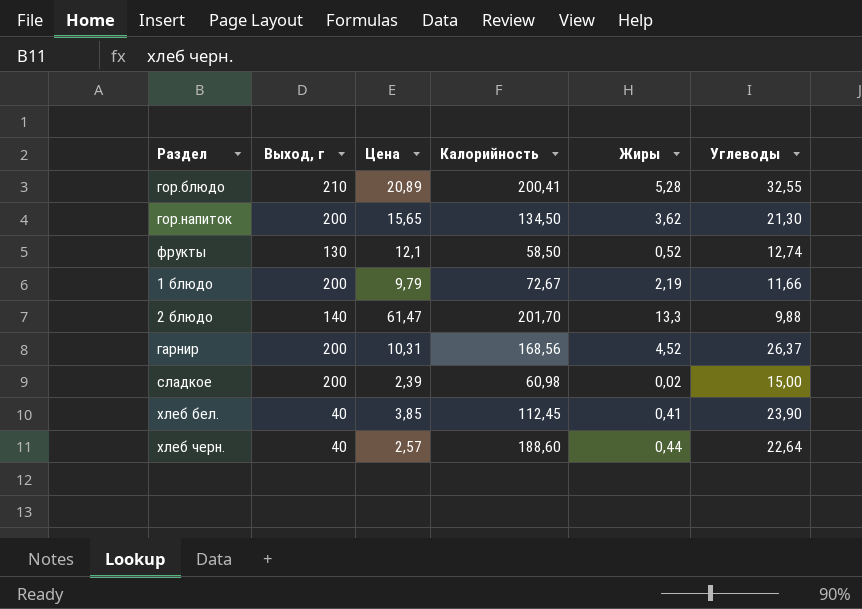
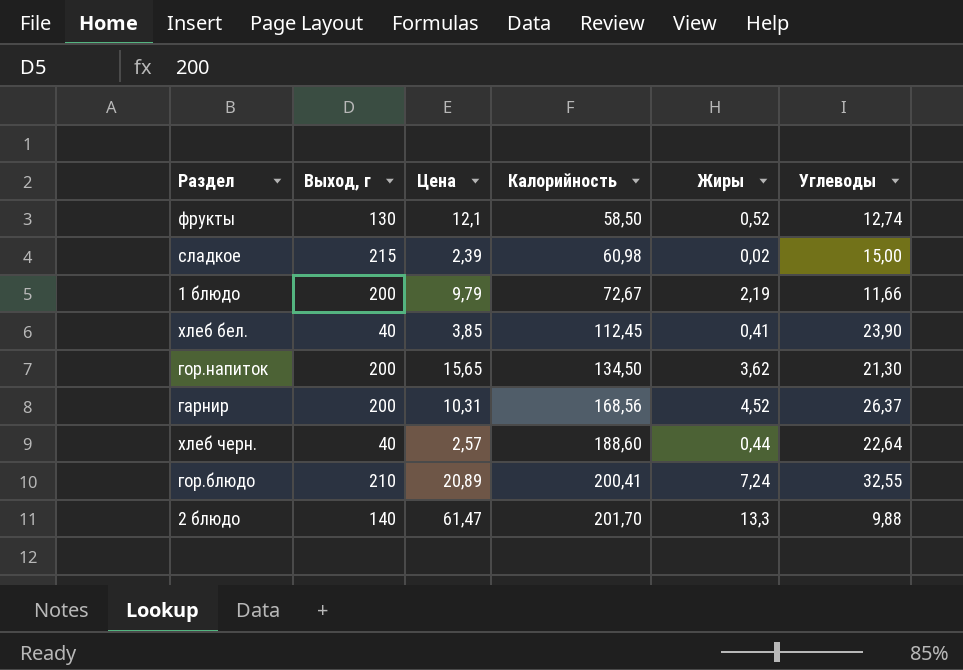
row order: none -> Калорийность ascending
сладкое | Выход, г: 200 -> 215
гор.блюдо | Жиры: 5,28 -> 7,24

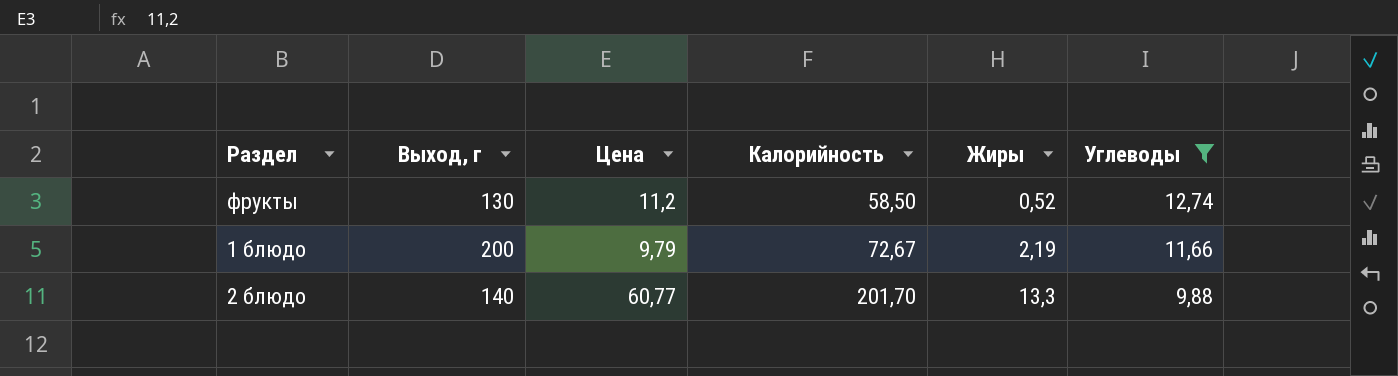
filter: none -> Углеводы <= 12,74
фрукты | Цена: 12,1 -> 11,2
2 блюдо | Цена: 61,47 -> 60,77

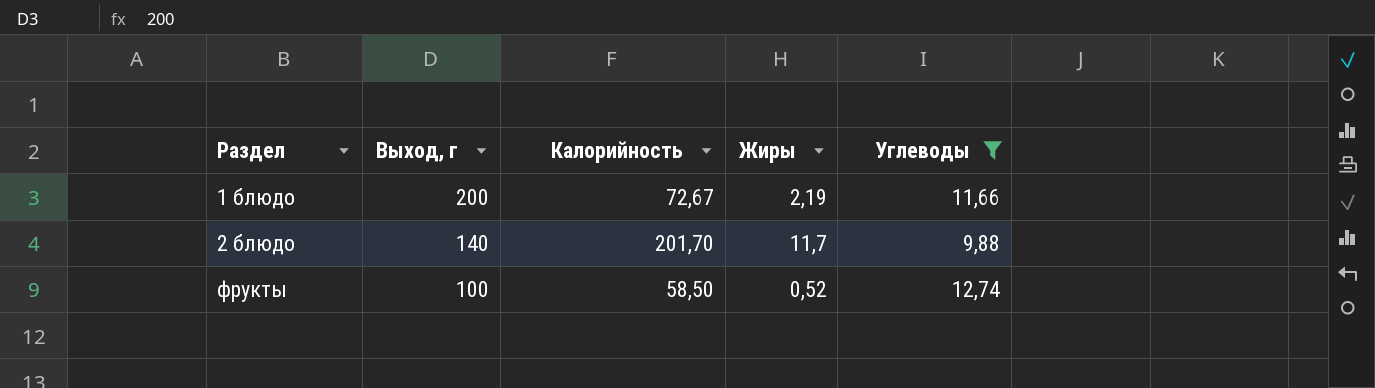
row order: Калорийность ascending -> Раздел ascending
column Цена | position: 3 -> none
2 блюдо | Жиры: 13,3 -> 11,7
фрукты | Выход, г: 130 -> 100

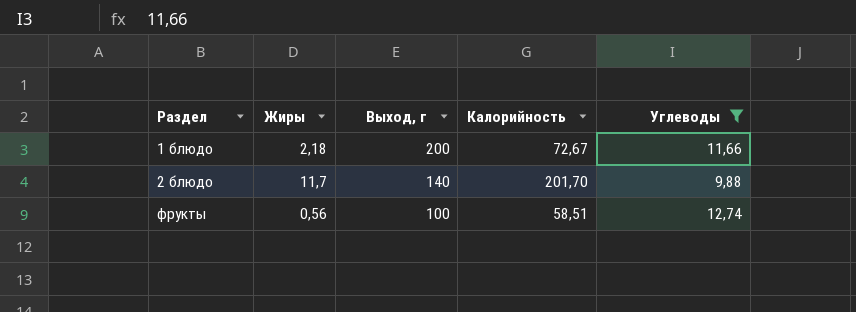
column Жиры | position: 4 -> 2
1 блюдо | Жиры: 2,19 -> 2,18
фрукты | Жиры: 0,52 -> 0,56
фрукты | Калорийность: 58,50 -> 58,51

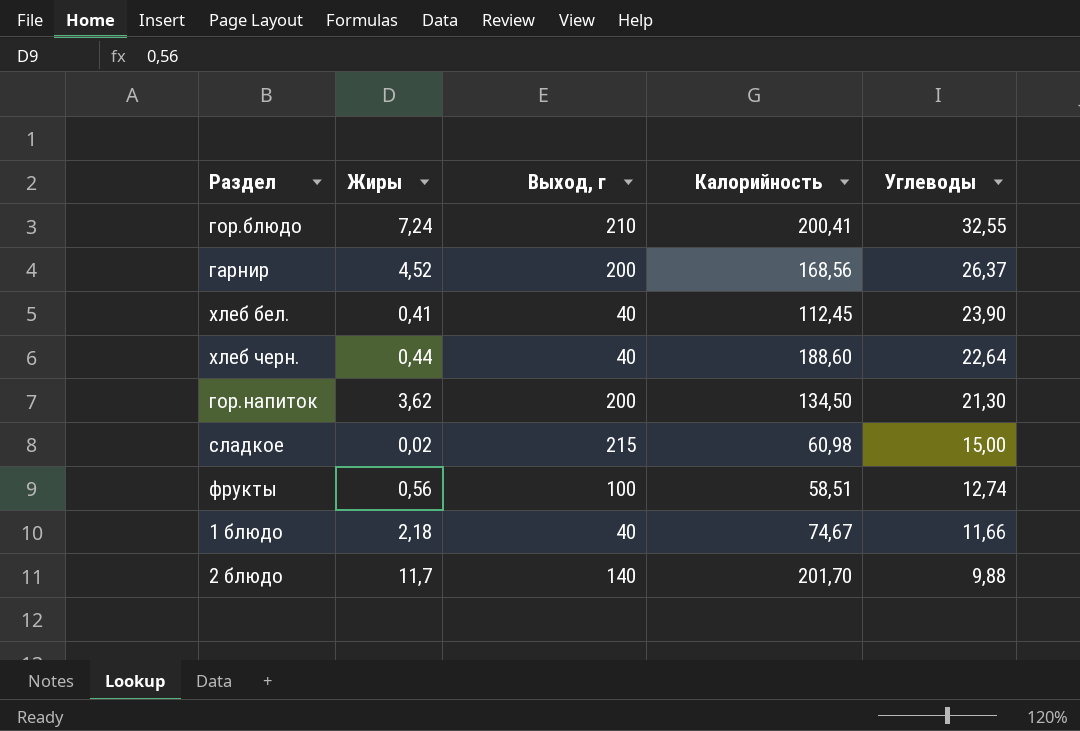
filter: Углеводы <= 12,74 -> none
row order: Раздел ascending -> Углеводы descending
1 блюдо | Выход, г: 200 -> 40
1 блюдо | Калорийность: 72,67 -> 74,67

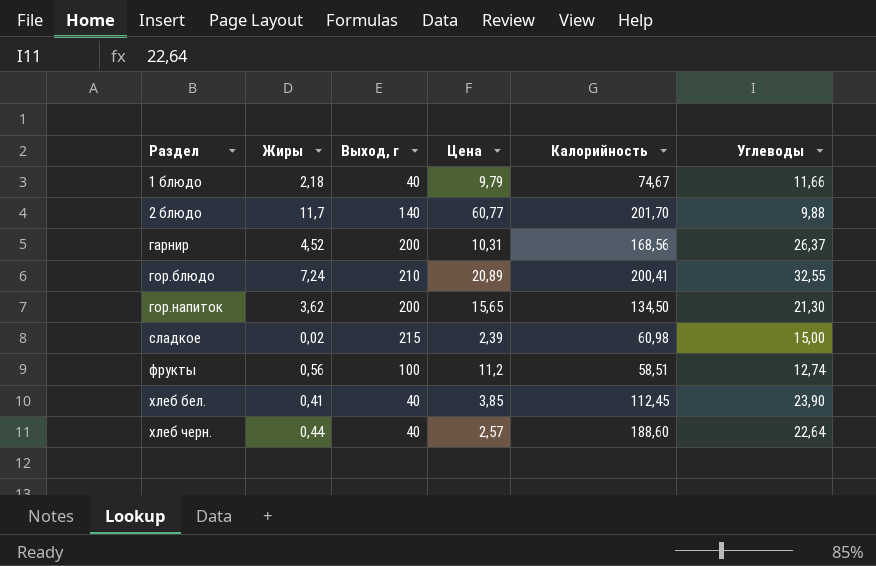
row order: Углеводы descending -> Раздел ascending
column Цена | position: none -> 4

